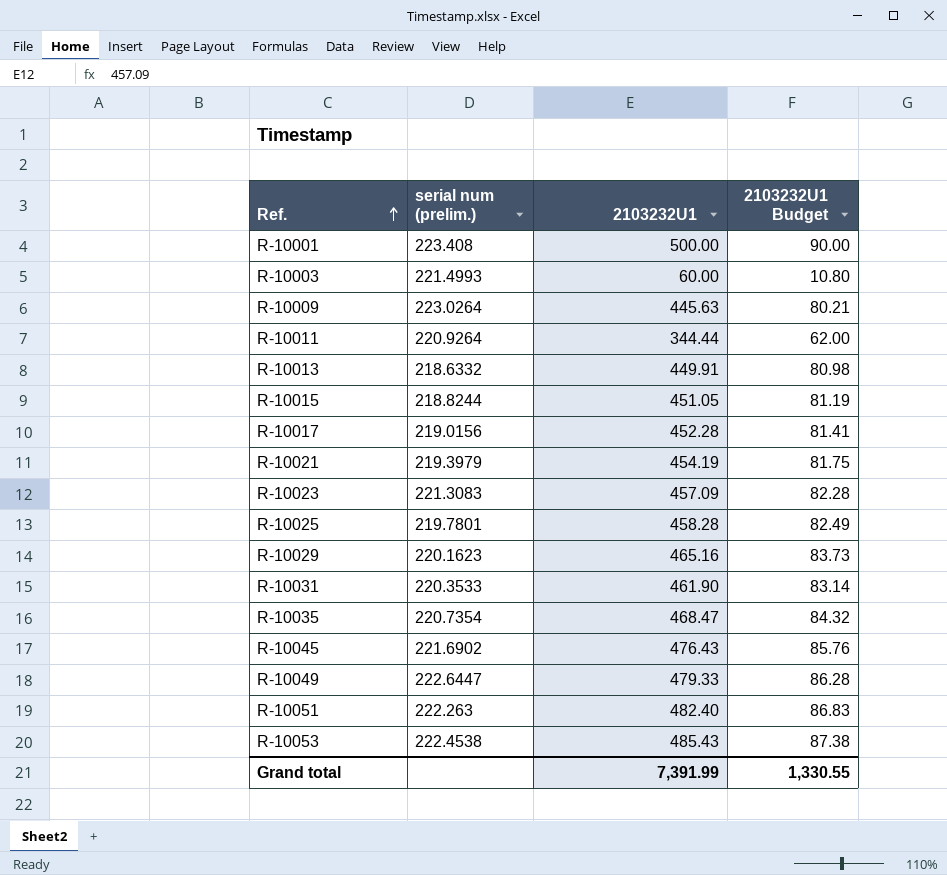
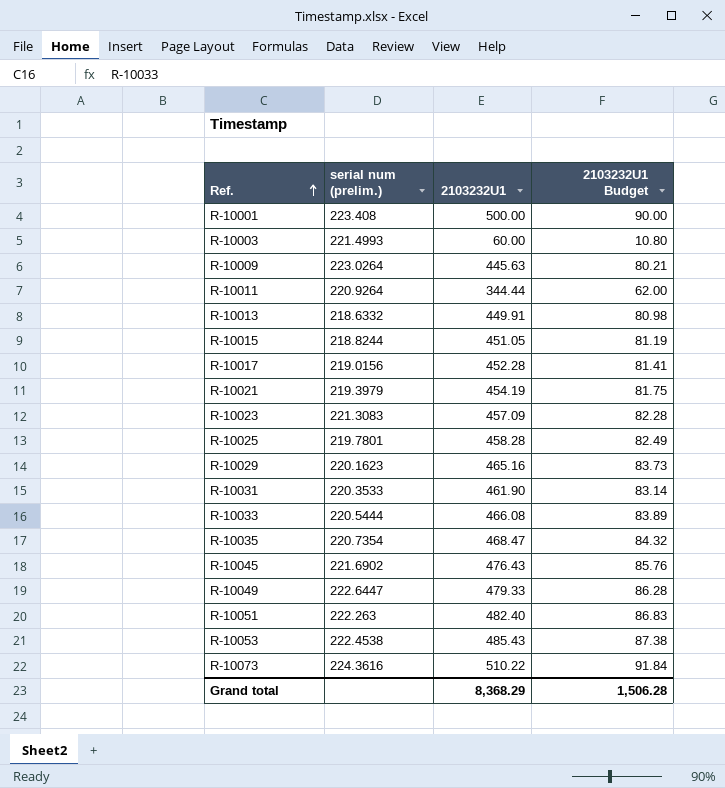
row R-10033: none -> 220.5444 | 466.08 | 83.89
row R-10073: none -> 224.3616 | 510.22 | 91.84
Grand total | 2103232U1: 7,391.99 -> 8,368.29
Grand total | 2103232U1 Budget: 1,330.55 -> 1,506.28

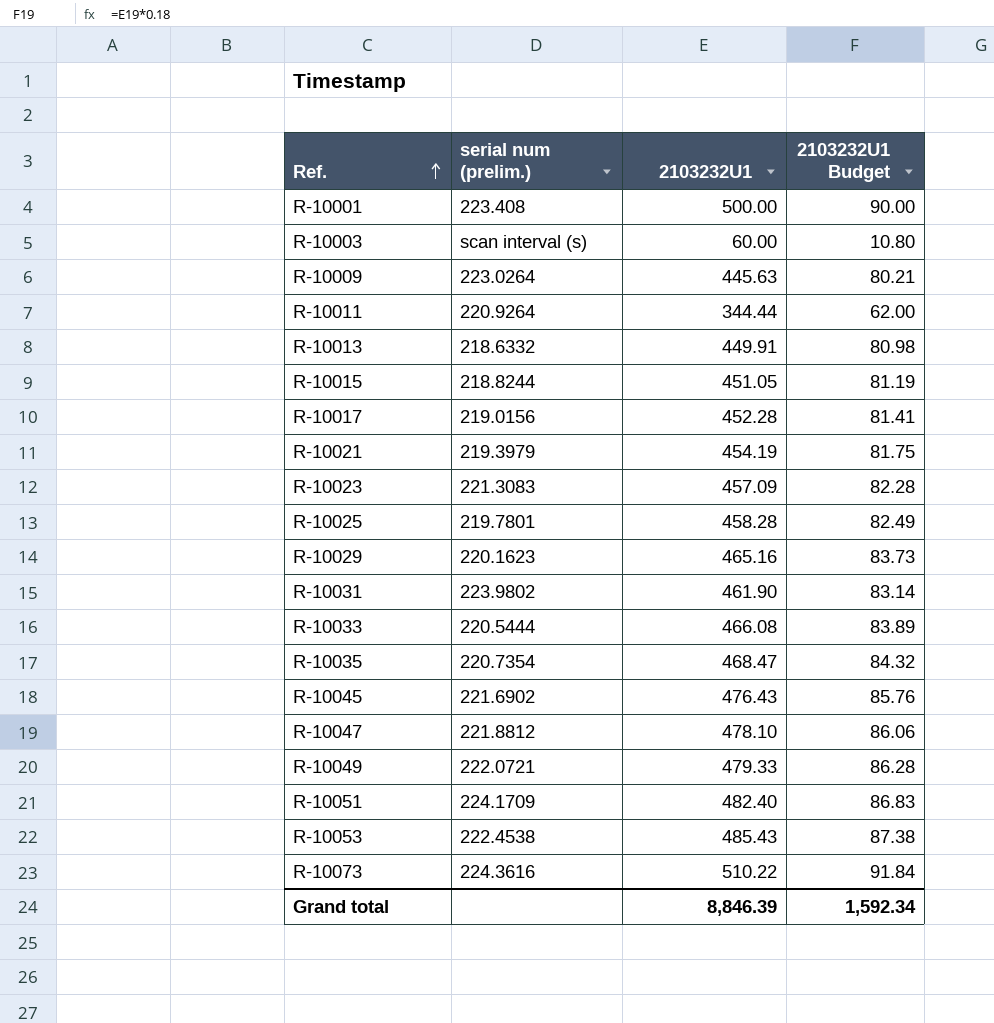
R-10003 | serial num (prelim.): 221.4993 -> scan interval (s)
R-10031 | serial num (prelim.): 220.3533 -> 223.9802
row R-10047: none -> 221.8812 | 478.10 | 86.06
R-10049 | serial num (prelim.): 222.6447 -> 222.0721
R-10051 | serial num (prelim.): 222.263 -> 224.1709
Grand total | 2103232U1: 8,368.29 -> 8,846.39
Grand total | 2103232U1 Budget: 1,506.28 -> 1,592.34

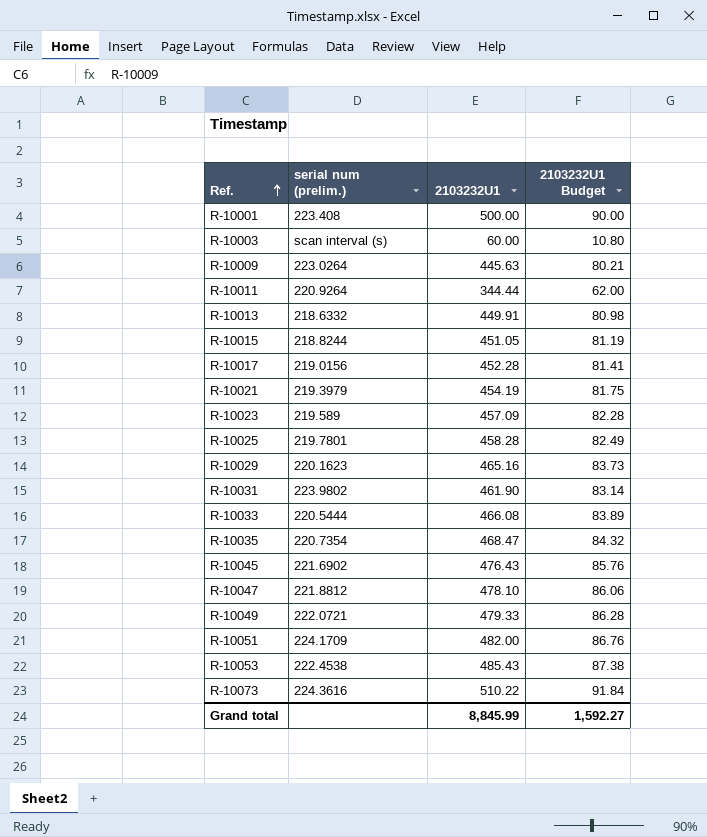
R-10023 | serial num (prelim.): 221.3083 -> 219.589
R-10051 | 2103232U1: 482.40 -> 482.00
R-10051 | 2103232U1 Budget: 86.83 -> 86.76
Grand total | 2103232U1: 8,846.39 -> 8,845.99
Grand total | 2103232U1 Budget: 1,592.34 -> 1,592.27

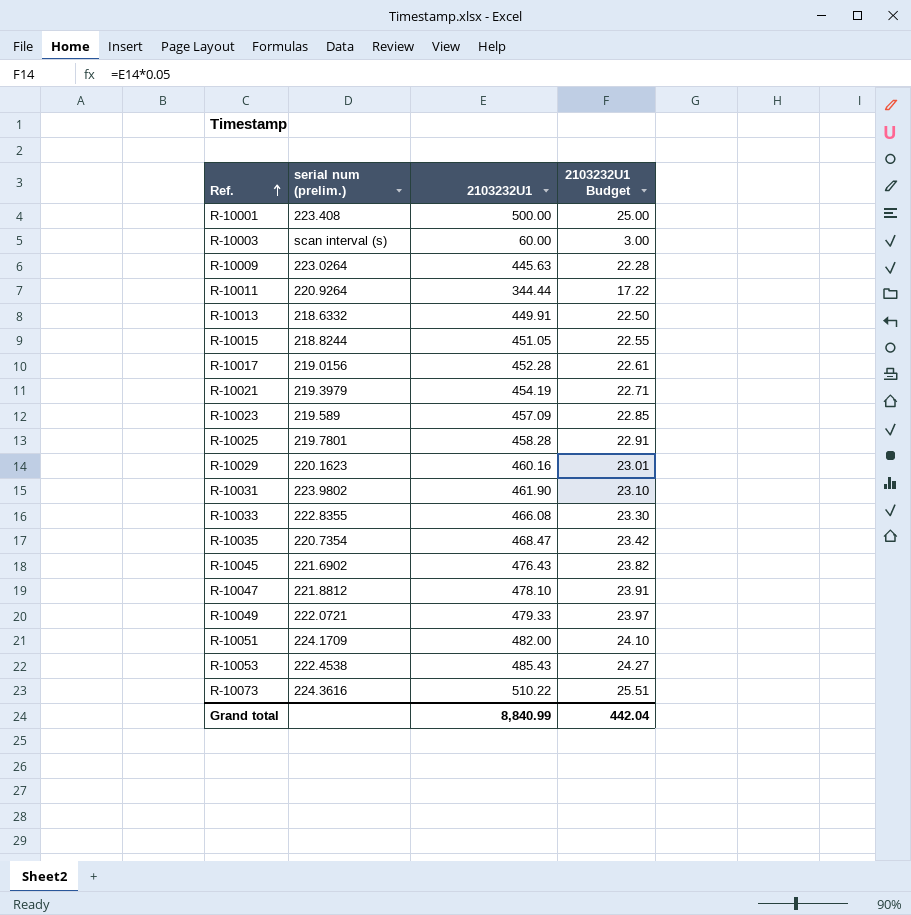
column 2103232U1 Budget | formula: [2103232U1] * 0.18 -> [2103232U1] * 0.05
R-10029 | 2103232U1: 465.16 -> 460.16
R-10033 | serial num (prelim.): 220.5444 -> 222.8355
Grand total | 2103232U1: 8,845.99 -> 8,840.99
Grand total | 2103232U1 Budget: 1,592.27 -> 442.04

